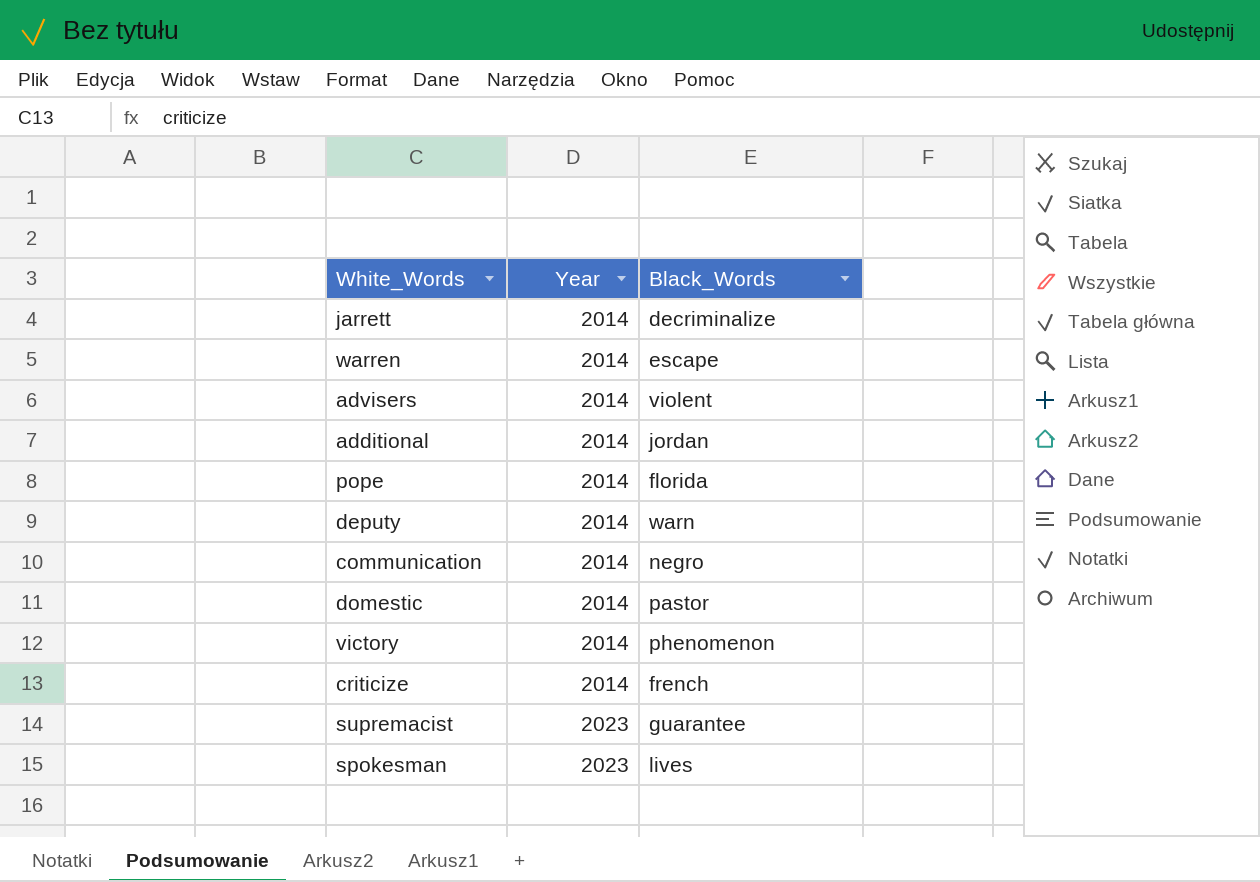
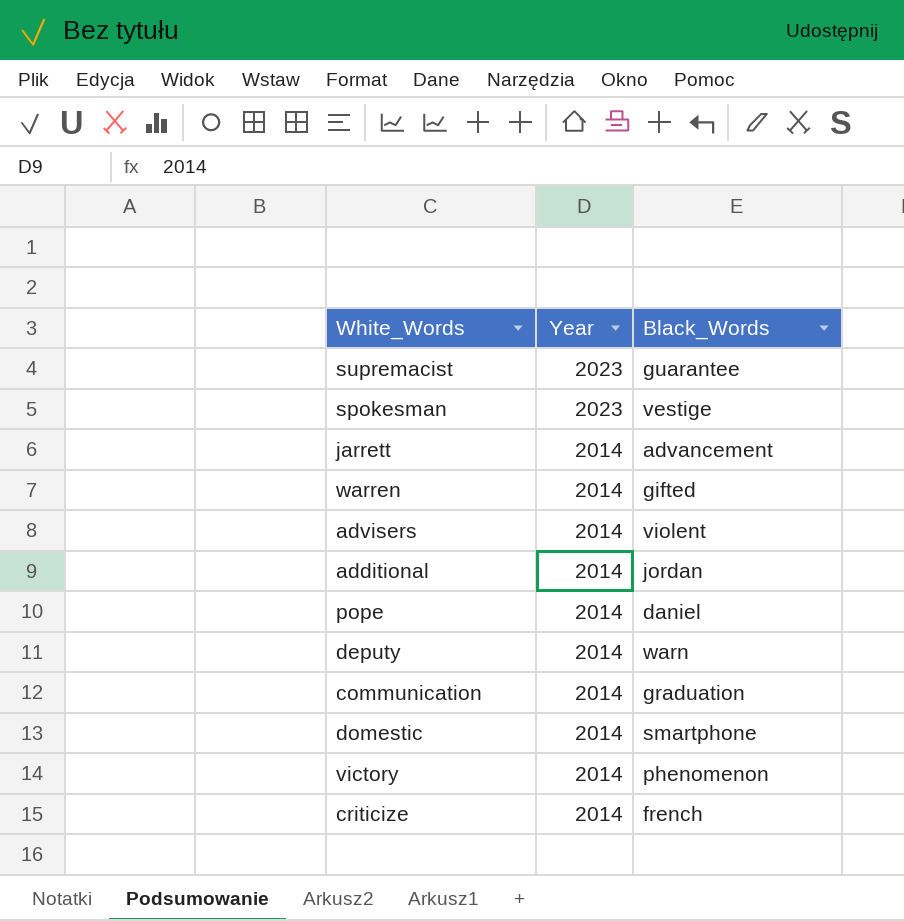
row order: Year ascending -> Year descending
spokesman | Black_Words: lives -> vestige
jarrett | Black_Words: decriminalize -> advancement
warren | Black_Words: escape -> gifted
pope | Black_Words: florida -> daniel
communication | Black_Words: negro -> graduation
domestic | Black_Words: pastor -> smartphone

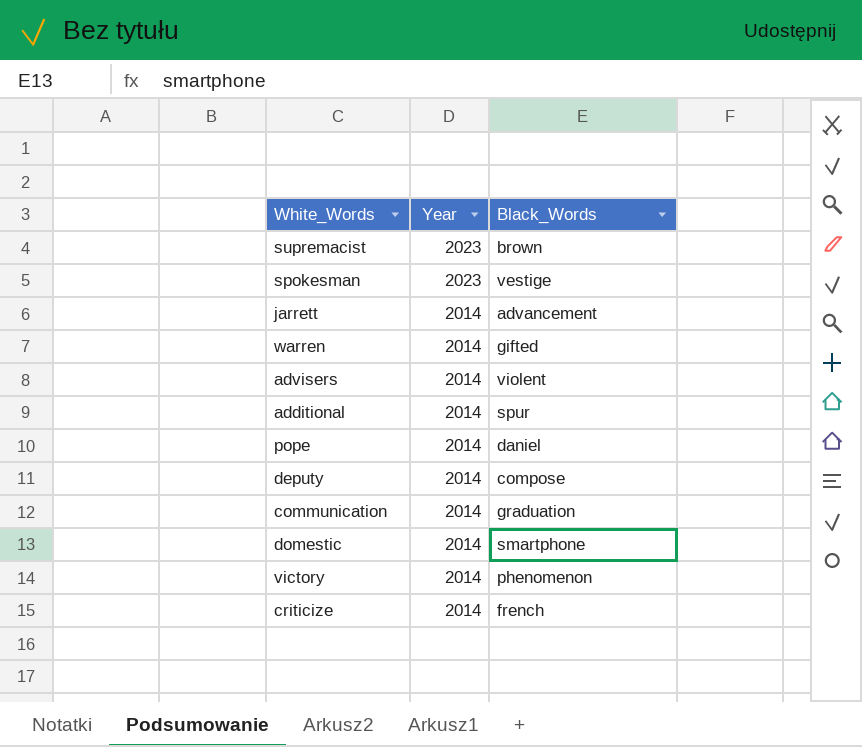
supremacist | Black_Words: guarantee -> brown
additional | Black_Words: jordan -> spur
deputy | Black_Words: warn -> compose

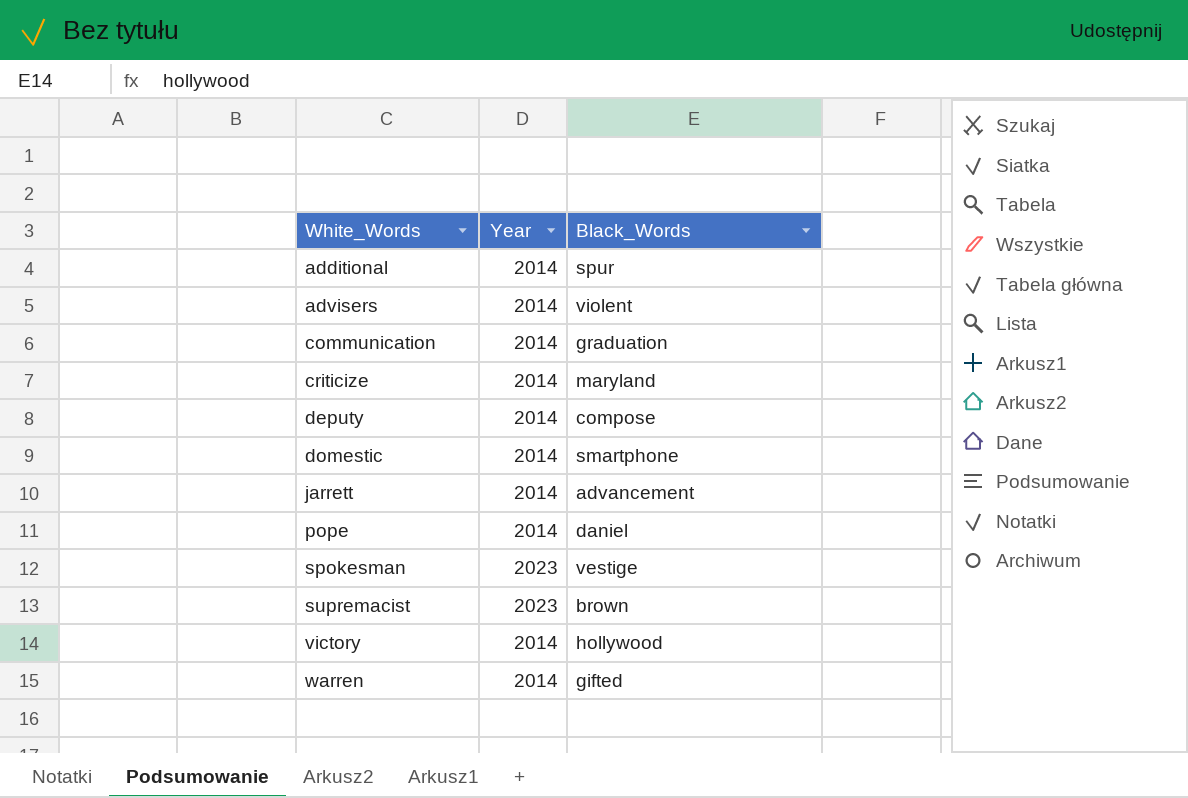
row order: Year descending -> White_Words ascending
criticize | Black_Words: french -> maryland
victory | Black_Words: phenomenon -> hollywood

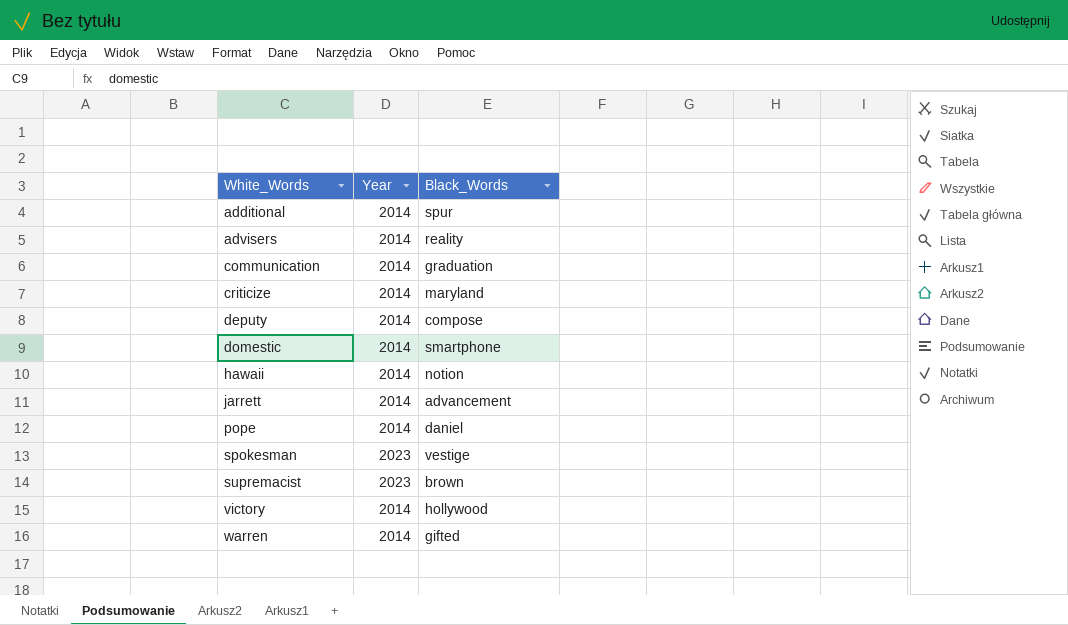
advisers | Black_Words: violent -> reality
row hawaii: none -> 2014 | notion

